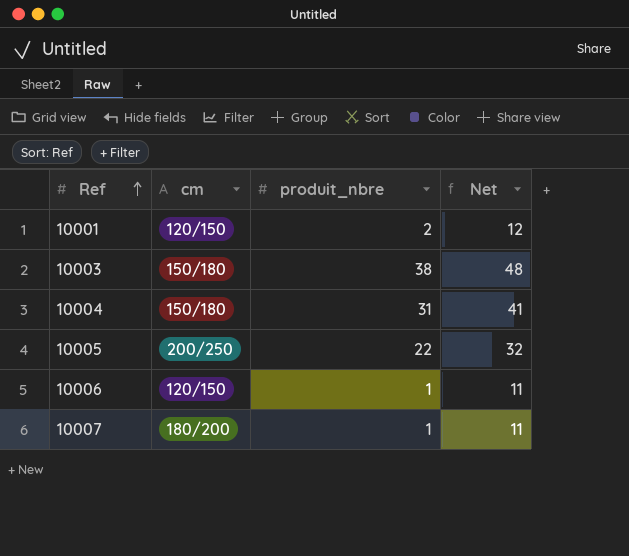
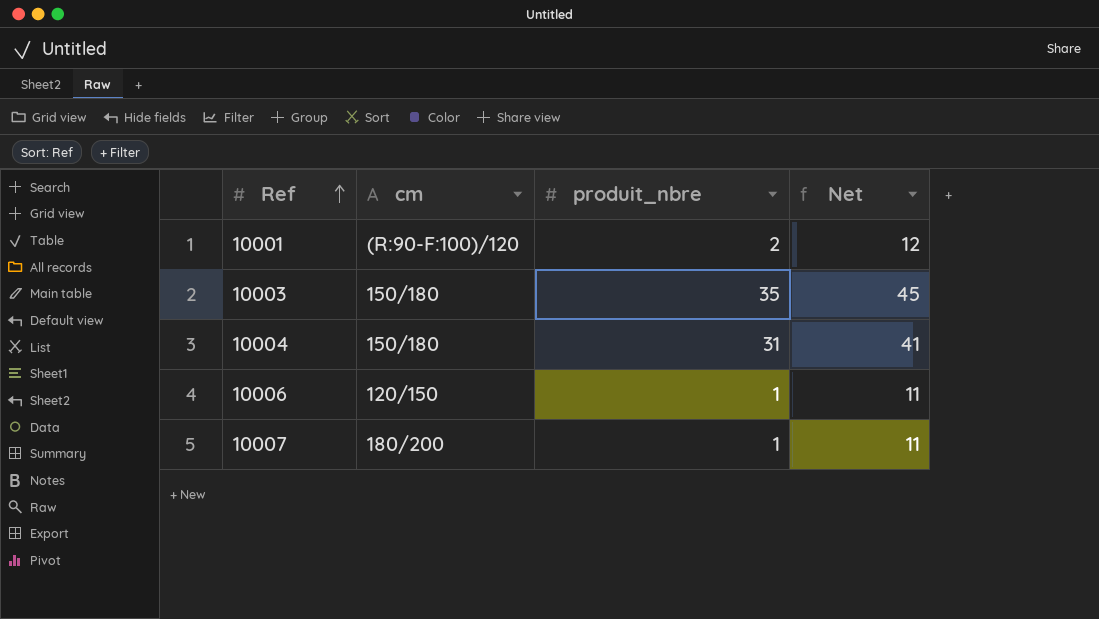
row 10005: 200/250 | 22 | 32 -> none
10001 | cm: 120/150 -> (R:90-F:100)/120
10003 | produit_nbre: 38 -> 35
10003 | Net: 48 -> 45

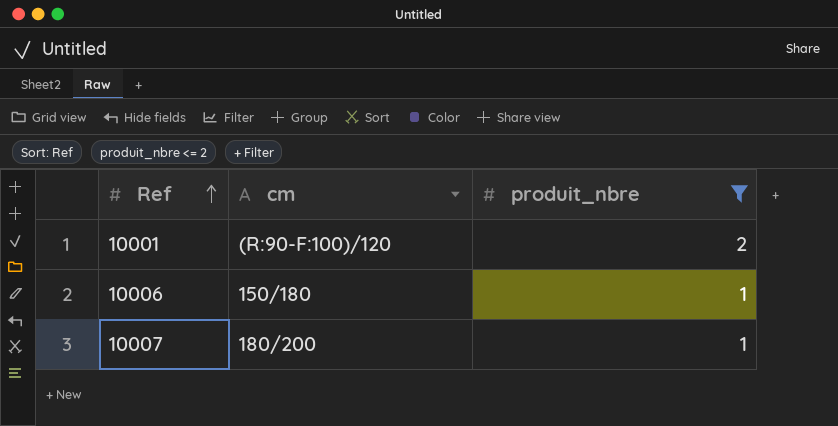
filter: none -> produit_nbre <= 2
column Net | formula: [produit_nbre] + 10 -> none
10006 | cm: 120/150 -> 150/180

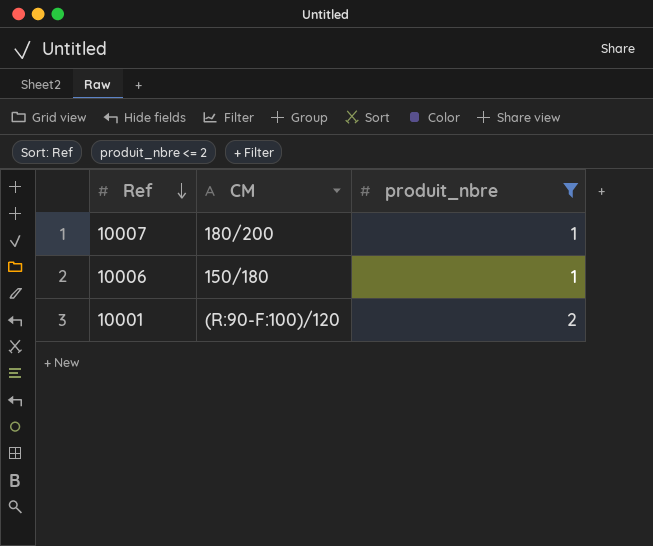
row order: Ref ascending -> Ref descending
column name: cm -> CM

